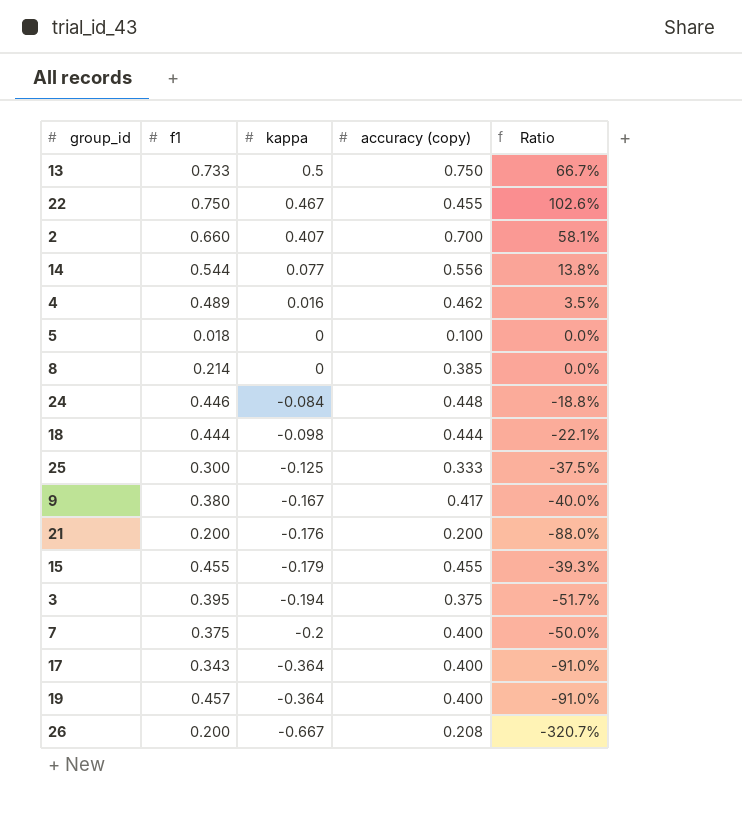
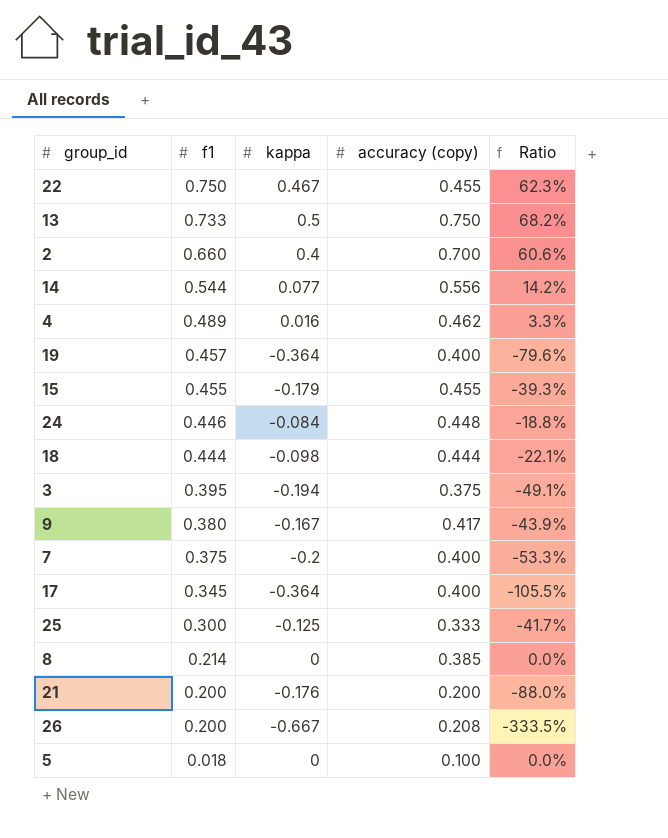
row order: kappa descending -> f1 descending
column Ratio | formula: [kappa] / [accuracy (copy)] -> [kappa] / [f1]
2 | kappa: 0.407 -> 0.4
17 | f1: 0.343 -> 0.345

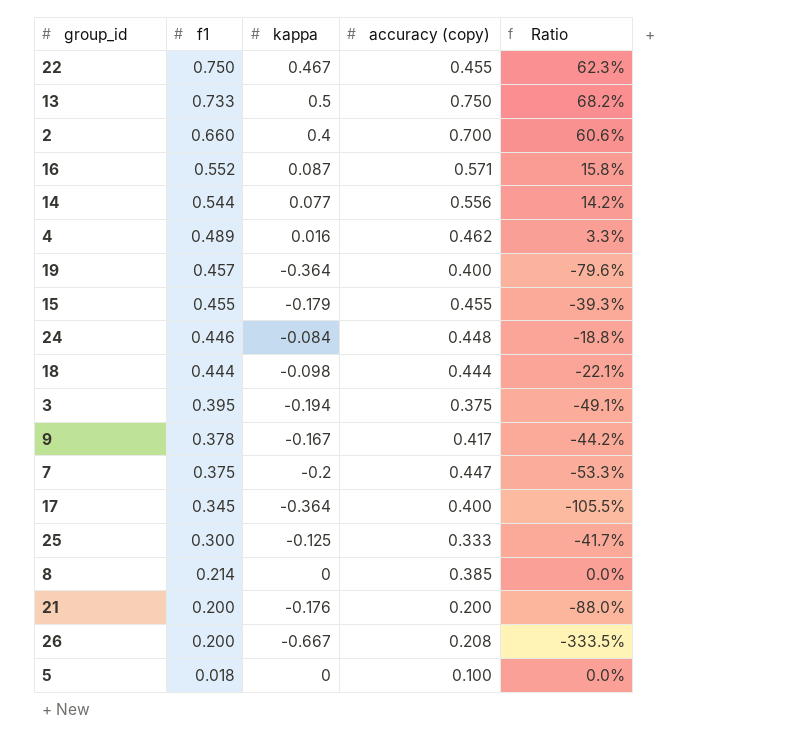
row 16: none -> 0.552 | 0.087 | 0.571 | 15.8%
9 | f1: 0.380 -> 0.378
9 | Ratio: -43.9% -> -44.2%
7 | accuracy (copy): 0.400 -> 0.447

